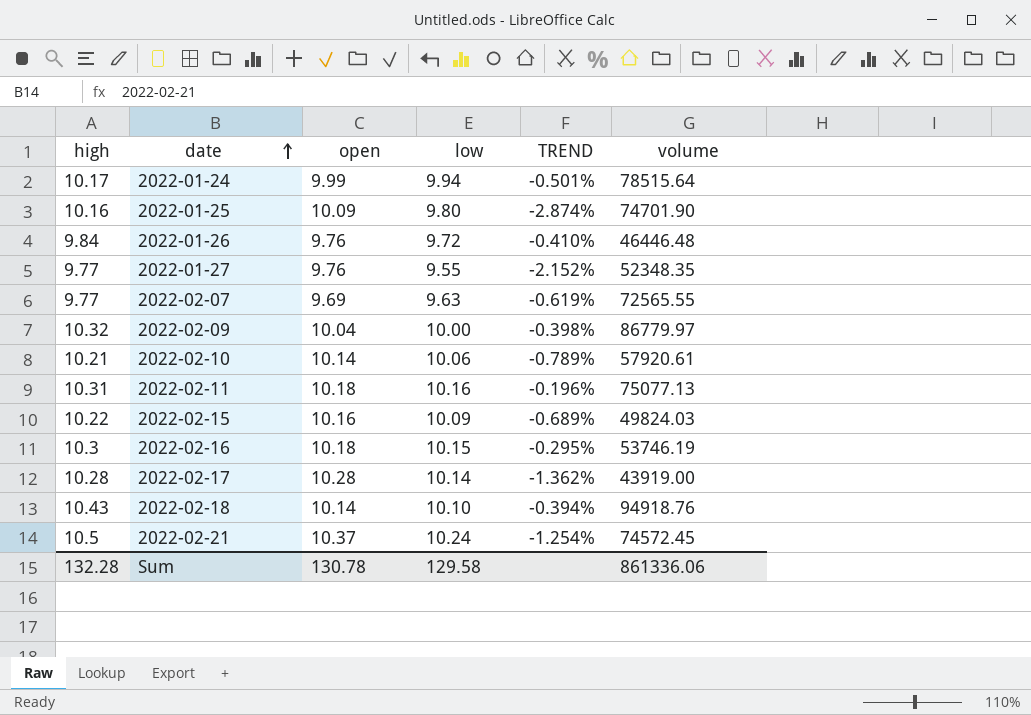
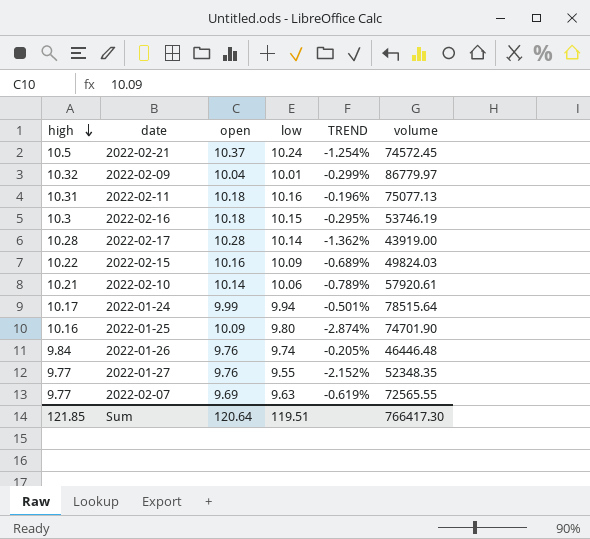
row order: date ascending -> high descending
row 2022-02-18: 10.43 | 10.14 | 10.10 | -0.394% | 94918.76 -> none
2022-02-09 | low: 10.00 -> 10.01
2022-02-09 | TREND: -0.398% -> -0.299%
2022-01-26 | low: 9.72 -> 9.74
2022-01-26 | TREND: -0.410% -> -0.205%
Sum | high: 132.28 -> 121.85
Sum | open: 130.78 -> 120.64
Sum | low: 129.58 -> 119.51
Sum | volume: 861336.06 -> 766417.30

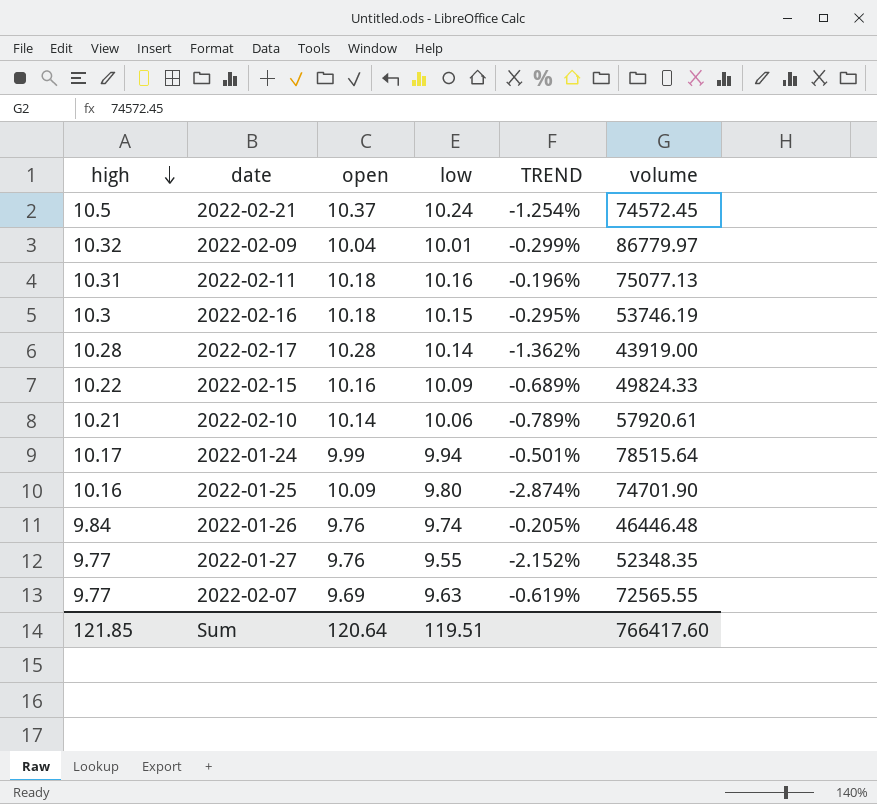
2022-02-15 | volume: 49824.03 -> 49824.33
Sum | volume: 766417.30 -> 766417.60

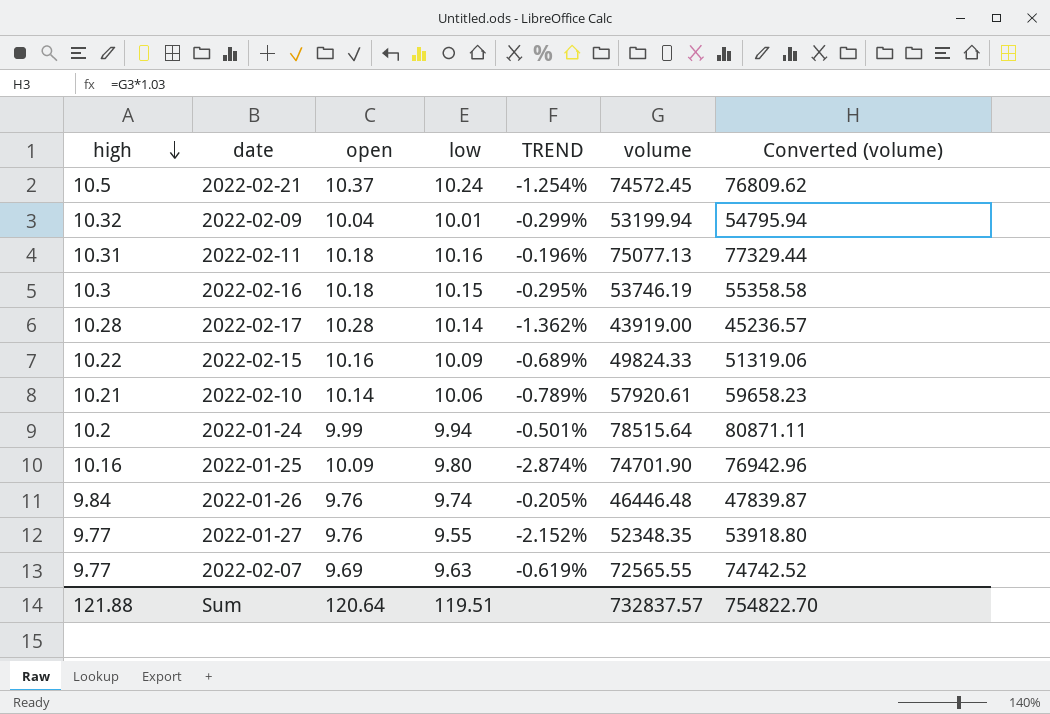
column Converted (volume) | formula: none -> [volume] * 1.03
2022-02-09 | volume: 86779.97 -> 53199.94
2022-01-24 | high: 10.17 -> 10.2
Sum | high: 121.85 -> 121.88
Sum | volume: 766417.60 -> 732837.57

